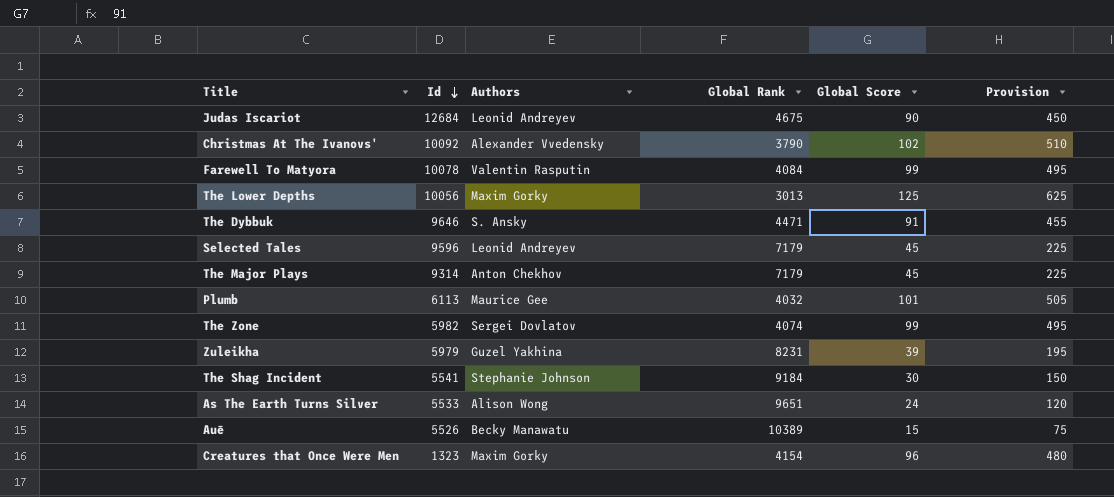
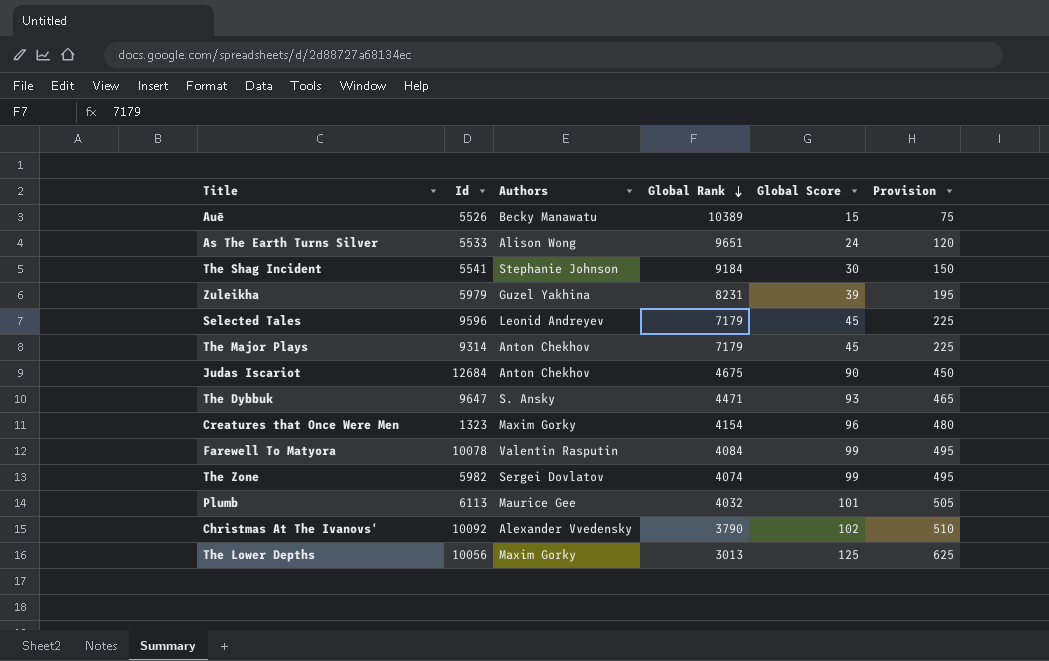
row order: Id descending -> Global Rank descending
Judas Iscariot | Authors: Leonid Andreyev -> Anton Chekhov
The Dybbuk | Id: 9646 -> 9647
The Dybbuk | Global Score: 91 -> 93
The Dybbuk | Provision: 455 -> 465

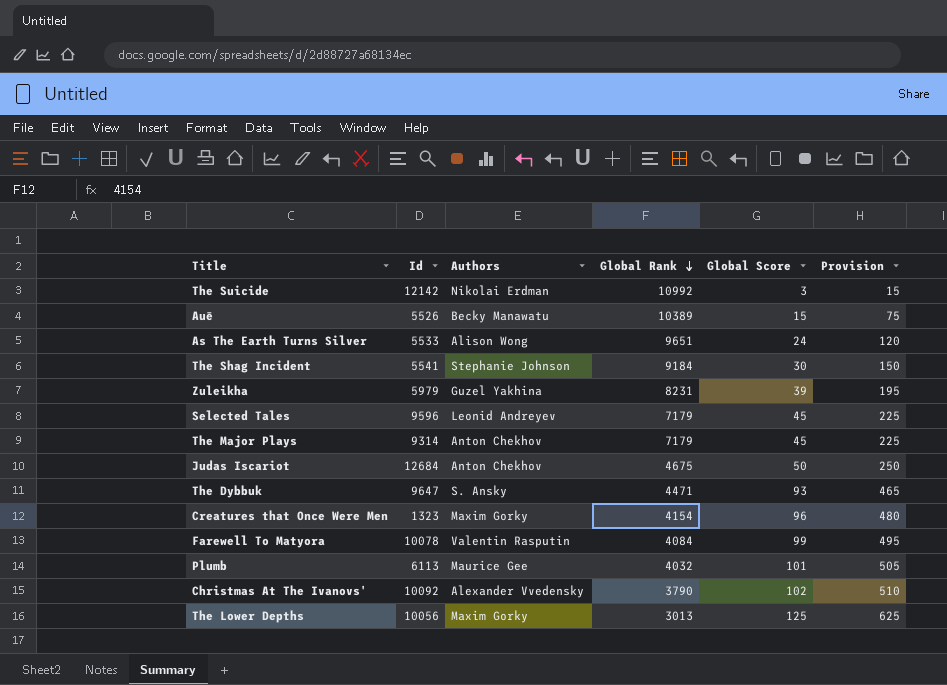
row The Zone: 5982 | Sergei Dovlatov | 4074 | 99 | 495 -> none
row The Suicide: none -> 12142 | Nikolai Erdman | 10992 | 3 | 15
Judas Iscariot | Global Score: 90 -> 50
Judas Iscariot | Provision: 450 -> 250

